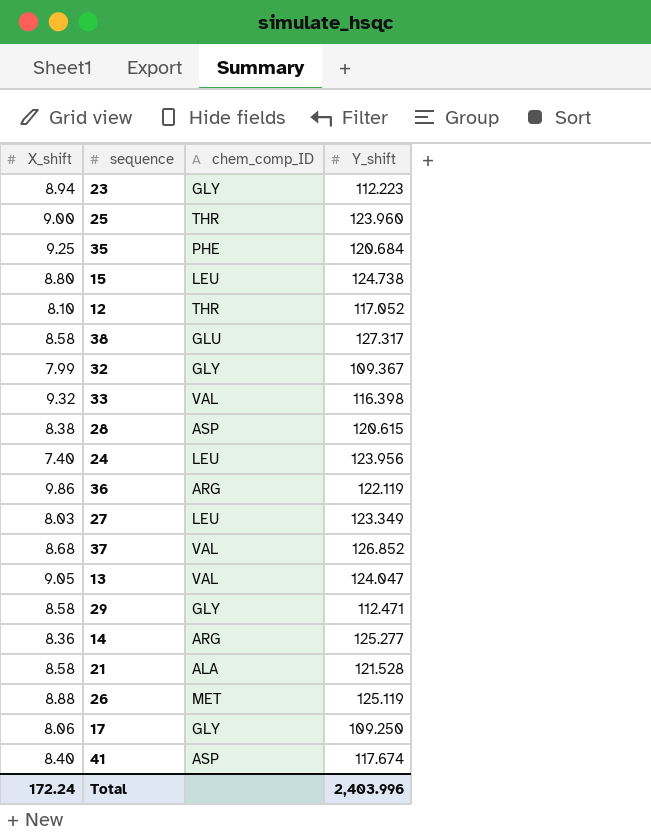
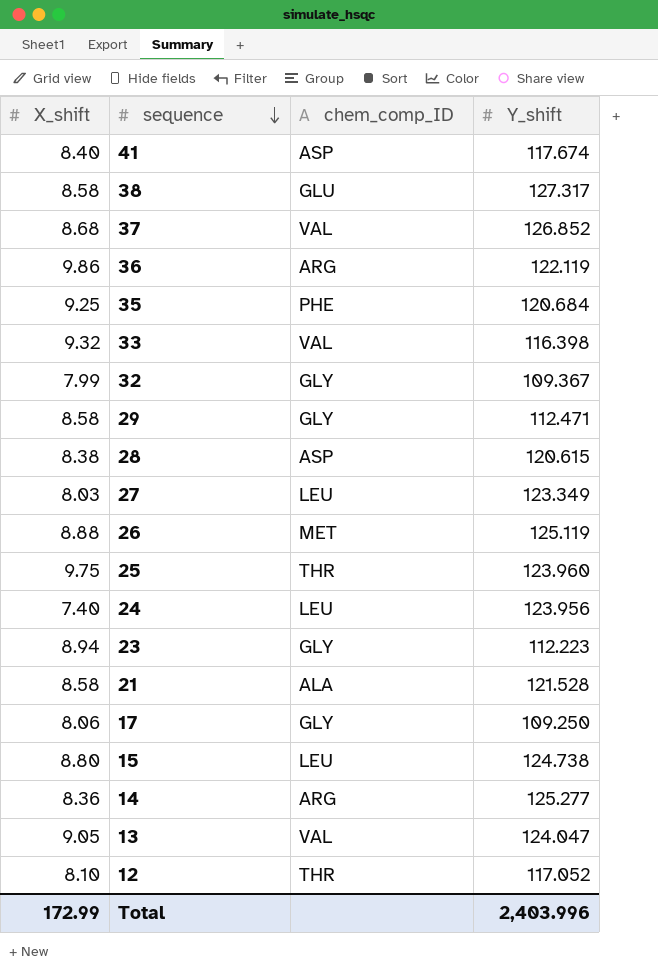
row order: none -> sequence descending
25 | X_shift: 9.00 -> 9.75
Total | X_shift: 172.24 -> 172.99

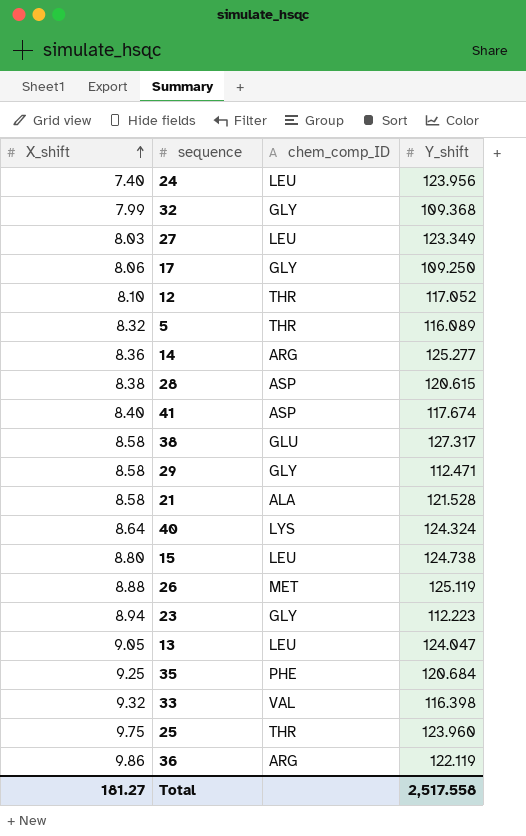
row order: sequence descending -> X_shift ascending
row 37: 8.68 | VAL | 126.852 -> none
32 | Y_shift: 109.367 -> 109.368
row 5: none -> 8.32 | THR | 116.089
row 40: none -> 8.64 | LYS | 124.324
13 | chem_comp_ID: VAL -> LEU
Total | X_shift: 172.99 -> 181.27
Total | Y_shift: 2,403.996 -> 2,517.558

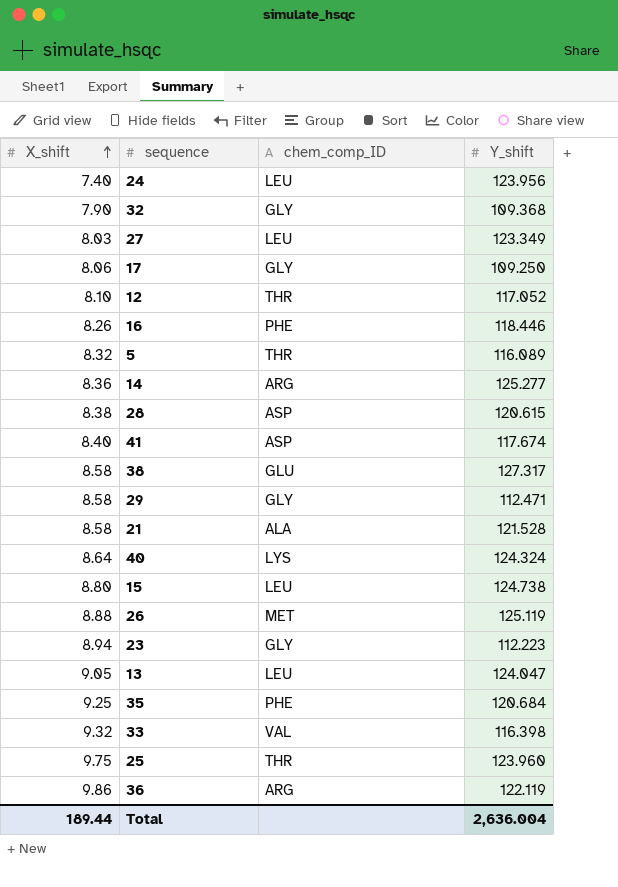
32 | X_shift: 7.99 -> 7.90
row 16: none -> 8.26 | PHE | 118.446
Total | X_shift: 181.27 -> 189.44
Total | Y_shift: 2,517.558 -> 2,636.004

